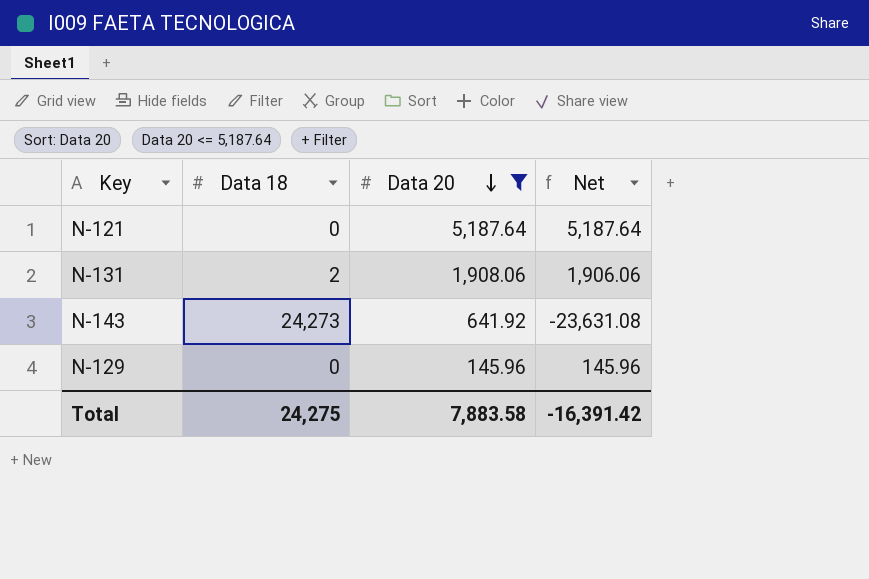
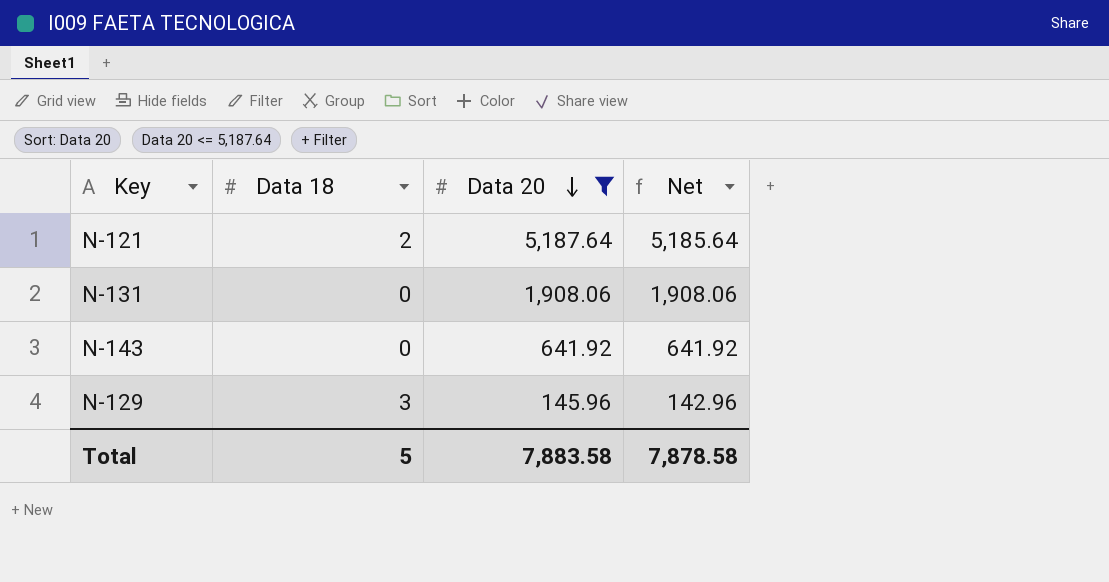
N-121 | Data 18: 0 -> 2
N-121 | Net: 5,187.64 -> 5,185.64
N-131 | Data 18: 2 -> 0
N-131 | Net: 1,906.06 -> 1,908.06
N-143 | Data 18: 24,273 -> 0
N-143 | Net: -23,631.08 -> 641.92
N-129 | Data 18: 0 -> 3
N-129 | Net: 145.96 -> 142.96
Total | Data 18: 24,275 -> 5
Total | Net: -16,391.42 -> 7,878.58

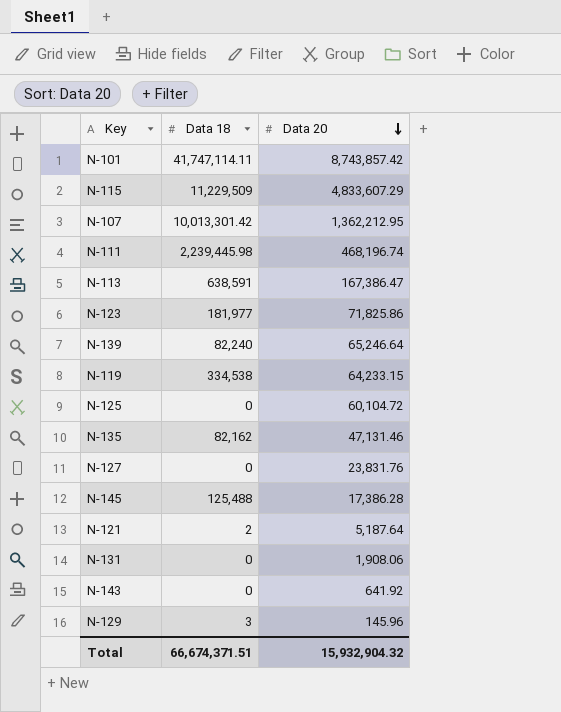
filter: Data 20 <= 5,187.64 -> none
column Net | formula: [Data 20] - [Data 18] -> none
Total | Data 18: 5 -> 66,674,371.51
Total | Data 20: 7,883.58 -> 15,932,904.32

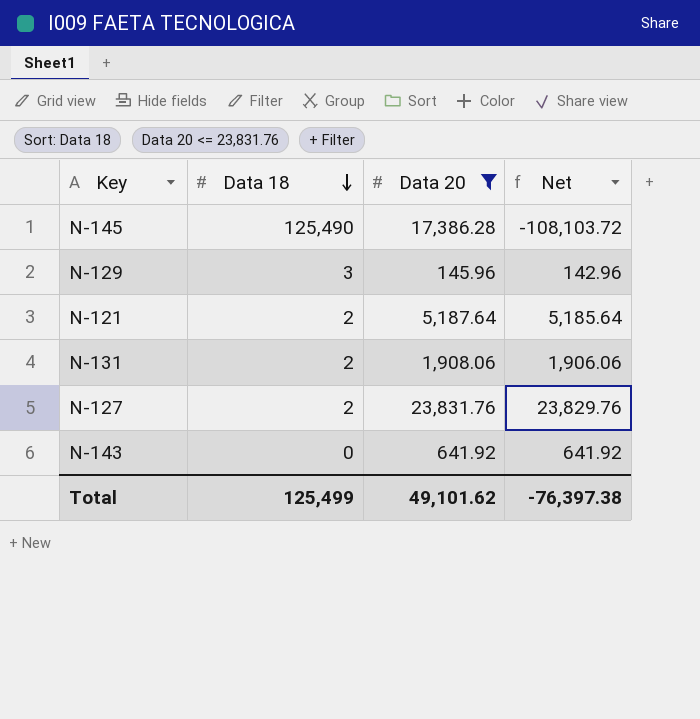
filter: none -> Data 20 <= 23,831.76
row order: Data 20 descending -> Data 18 descending
column Net | formula: none -> [Data 20] - [Data 18]
N-145 | Data 18: 125,488 -> 125,490
N-131 | Data 18: 0 -> 2
N-127 | Data 18: 0 -> 2
Total | Data 18: 66,674,371.51 -> 125,499
Total | Data 20: 15,932,904.32 -> 49,101.62

